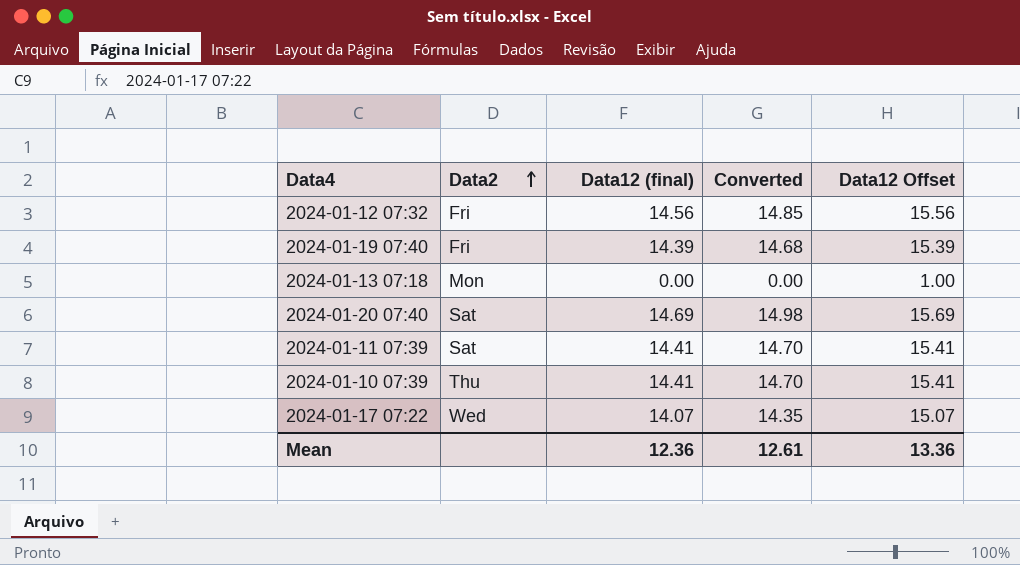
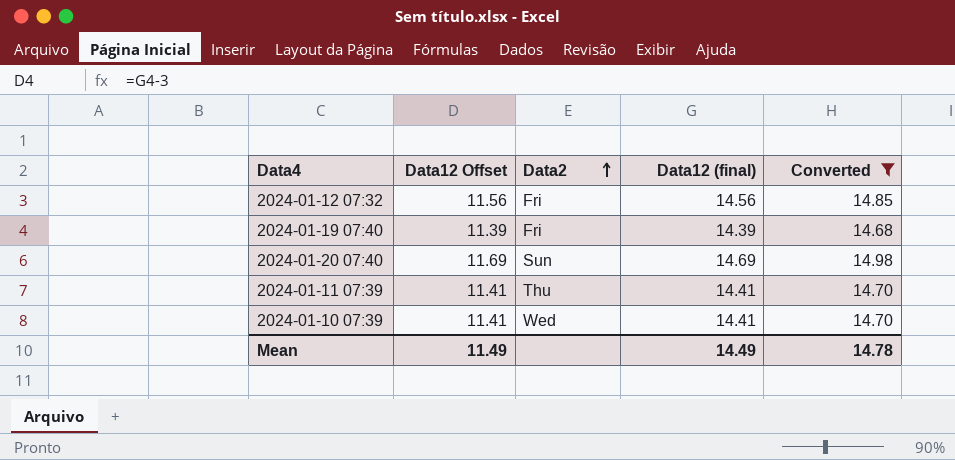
filter: none -> Converted >= 14.68
column Data12 Offset | formula: [Data12 (final)] + 1 -> [Data12 (final)] - 3
column Data12 Offset | position: 5 -> 2
2024-01-20 07:40 | Data2: Sat -> Sun
2024-01-11 07:39 | Data2: Sat -> Thu
2024-01-10 07:39 | Data2: Thu -> Wed
Mean | Data12 Offset: 13.36 -> 11.49
Mean | Data12 (final): 12.36 -> 14.49
Mean | Converted: 12.61 -> 14.78

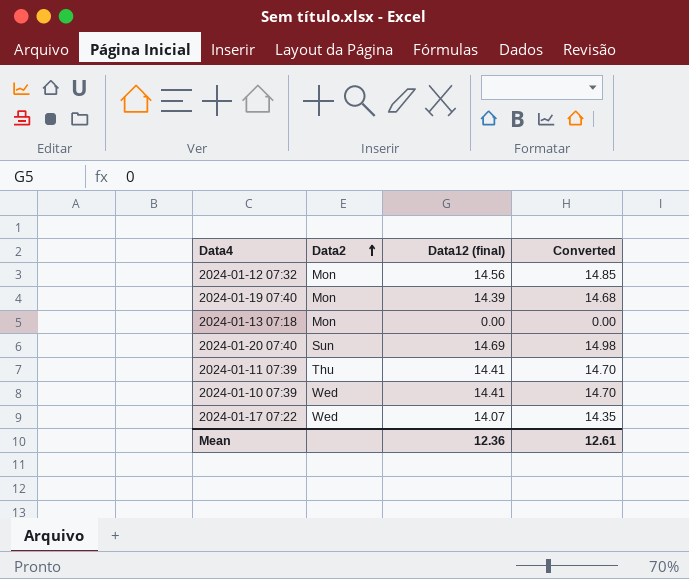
filter: Converted >= 14.68 -> none
column Data12 Offset | formula: [Data12 (final)] - 3 -> none
2024-01-12 07:32 | Data2: Fri -> Mon
2024-01-19 07:40 | Data2: Fri -> Mon
Mean | Data12 (final): 14.49 -> 12.36
Mean | Converted: 14.78 -> 12.61

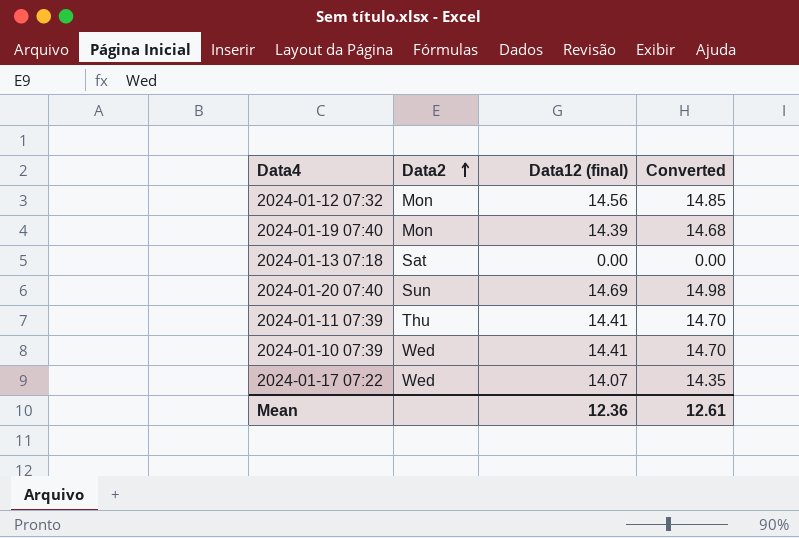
2024-01-13 07:18 | Data2: Mon -> Sat

